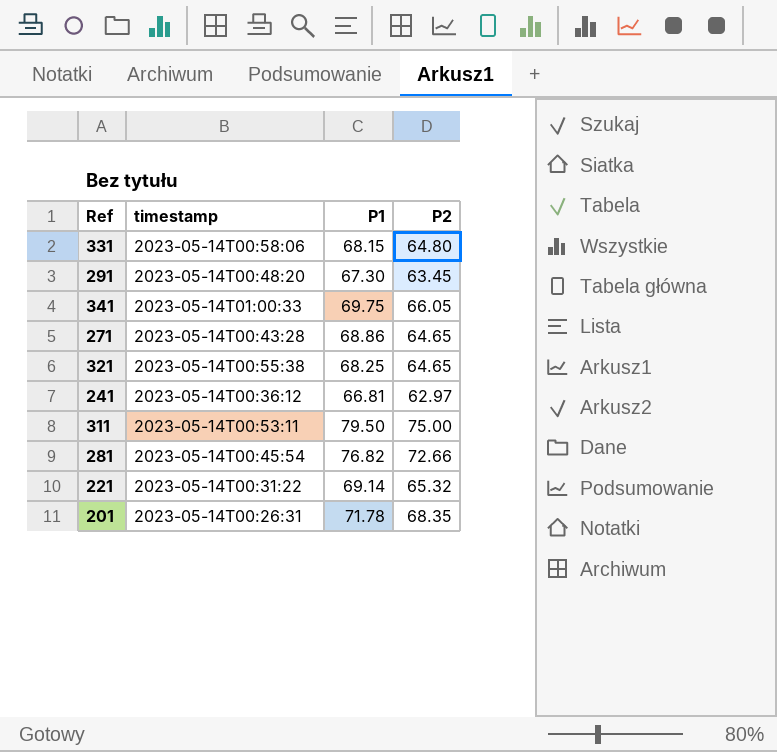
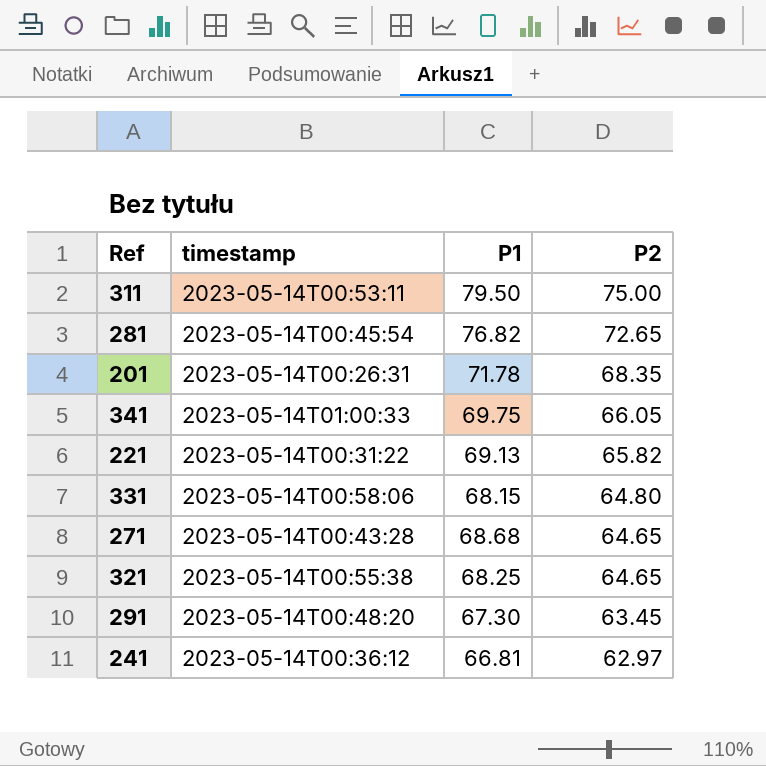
row order: none -> P2 descending
281 | P2: 72.66 -> 72.65
221 | P1: 69.14 -> 69.13
221 | P2: 65.32 -> 65.82
271 | P1: 68.86 -> 68.68

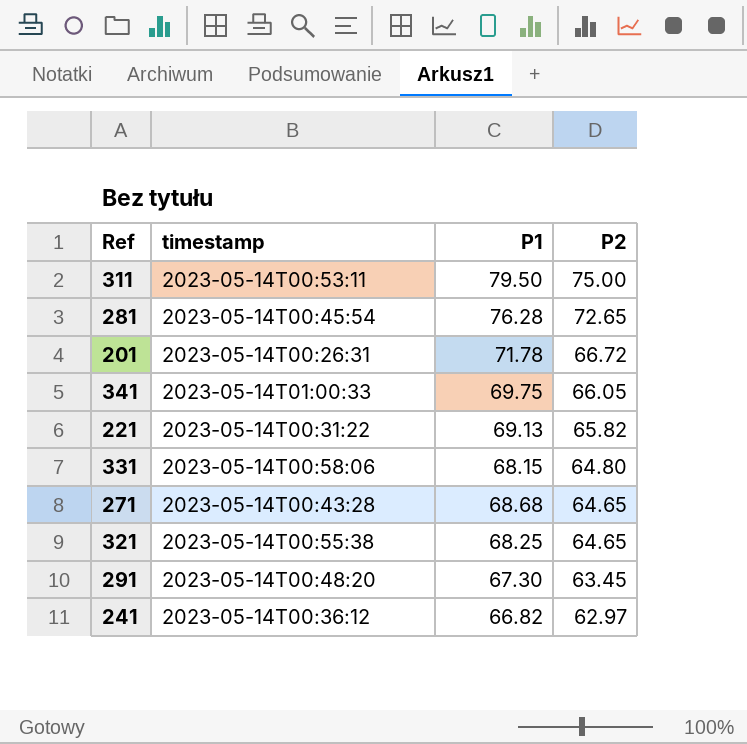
281 | P1: 76.82 -> 76.28
201 | P2: 68.35 -> 66.72
241 | P1: 66.81 -> 66.82

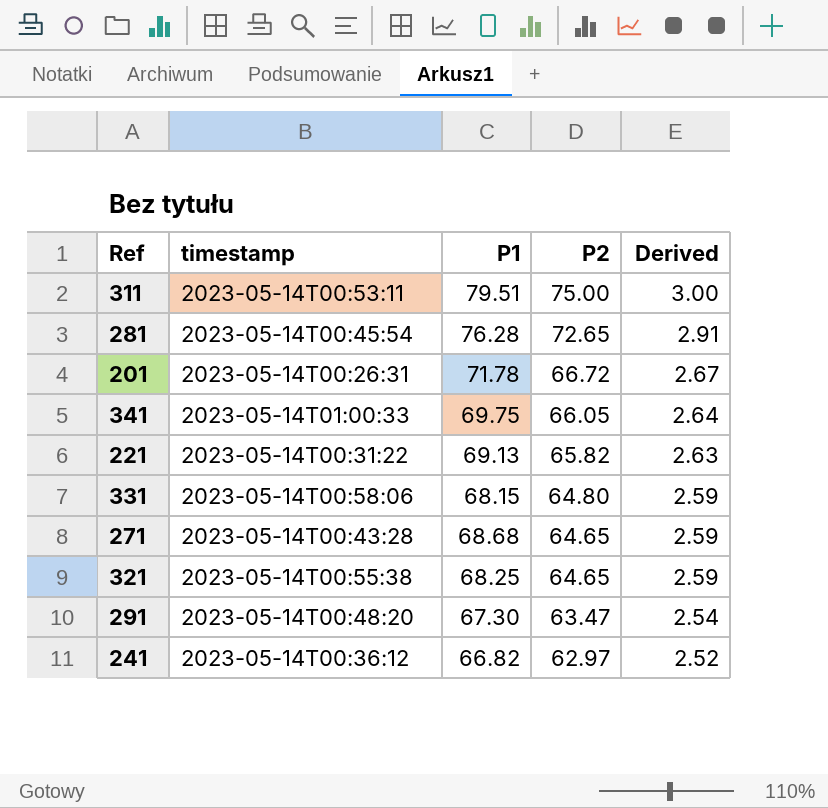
column Derived | formula: none -> [P2] * 0.04
311 | P1: 79.50 -> 79.51
291 | P2: 63.45 -> 63.47

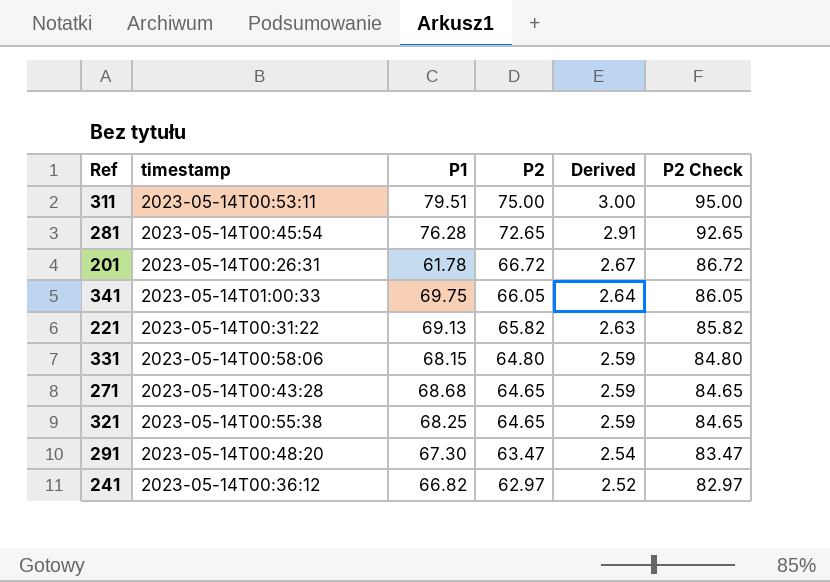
column P2 Check | formula: none -> [P2] + 20
201 | P1: 71.78 -> 61.78

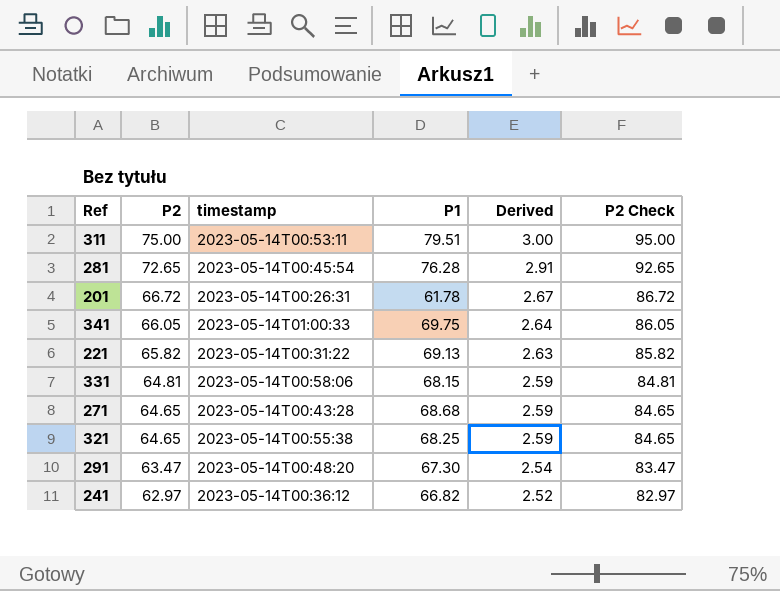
column P2 | position: 4 -> 2
331 | P2: 64.80 -> 64.81
331 | P2 Check: 84.80 -> 84.81

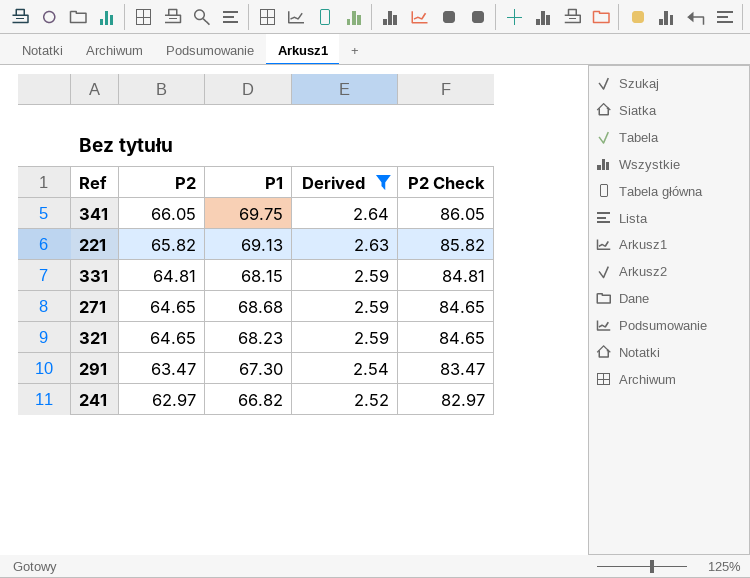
filter: none -> Derived <= 2.64
column timestamp | position: 3 -> none
321 | P1: 68.25 -> 68.23

